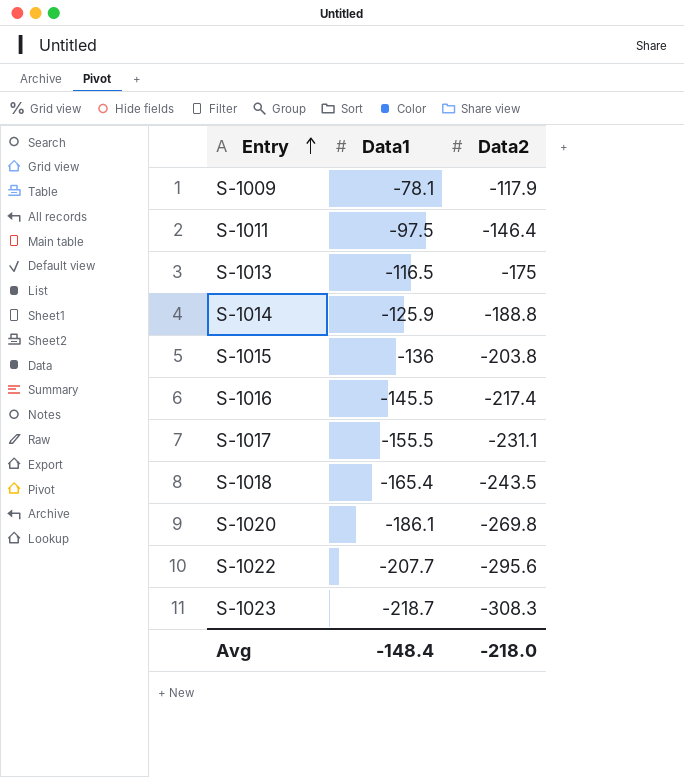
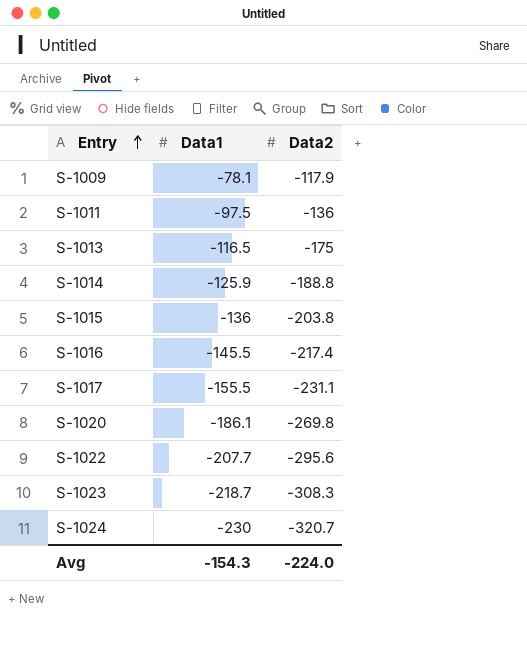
row S-1018: -165.4 | -243.5 -> none
S-1011 | Data2: -146.4 -> -136
row S-1024: none -> -230 | -320.7
Avg | Data1: -148.4 -> -154.3
Avg | Data2: -218.0 -> -224.0

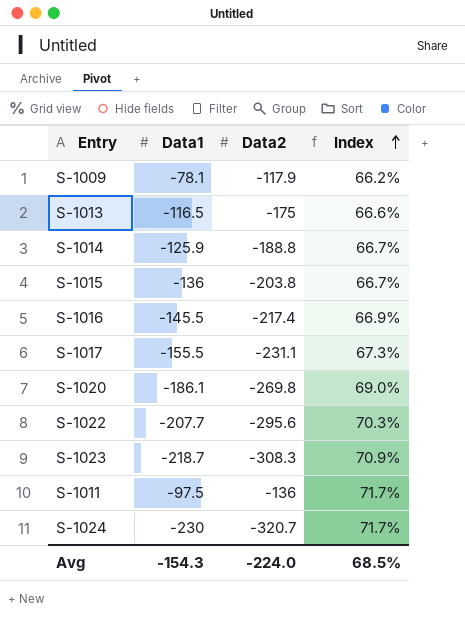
row order: Entry ascending -> Index ascending
column Index | formula: none -> [Data1] / [Data2]

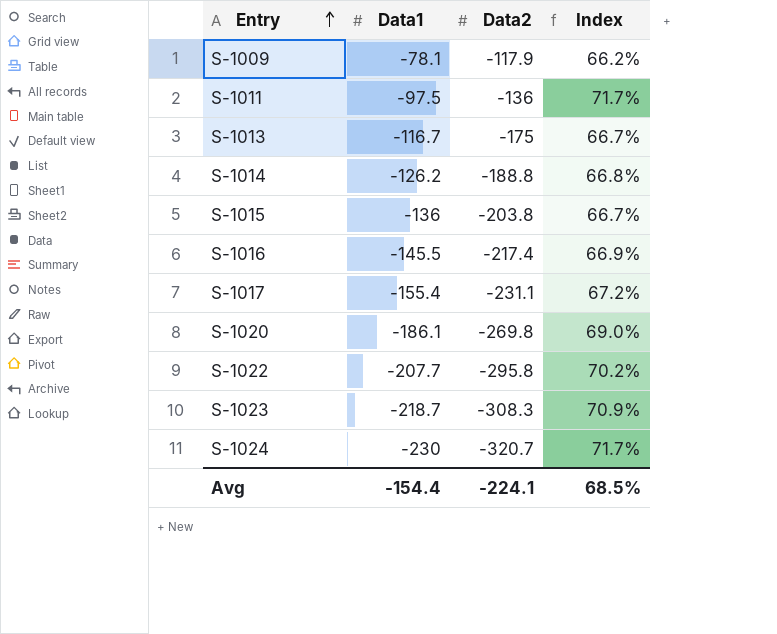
row order: Index ascending -> Entry ascending
S-1013 | Data1: -116.5 -> -116.7
S-1013 | Index: 66.6% -> 66.7%
S-1014 | Data1: -125.9 -> -126.2
S-1014 | Index: 66.7% -> 66.8%
S-1017 | Data1: -155.5 -> -155.4
S-1017 | Index: 67.3% -> 67.2%
S-1022 | Data2: -295.6 -> -295.8
S-1022 | Index: 70.3% -> 70.2%
Avg | Data1: -154.3 -> -154.4
Avg | Data2: -224.0 -> -224.1

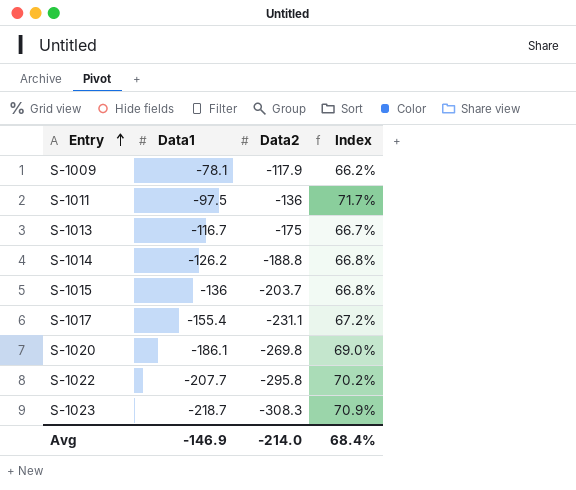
row S-1016: -145.5 | -217.4 | 66.9% -> none
row S-1024: -230 | -320.7 | 71.7% -> none
S-1015 | Data2: -203.8 -> -203.7
S-1015 | Index: 66.7% -> 66.8%
Avg | Data1: -154.4 -> -146.9
Avg | Data2: -224.1 -> -214.0
Avg | Index: 68.5% -> 68.4%

